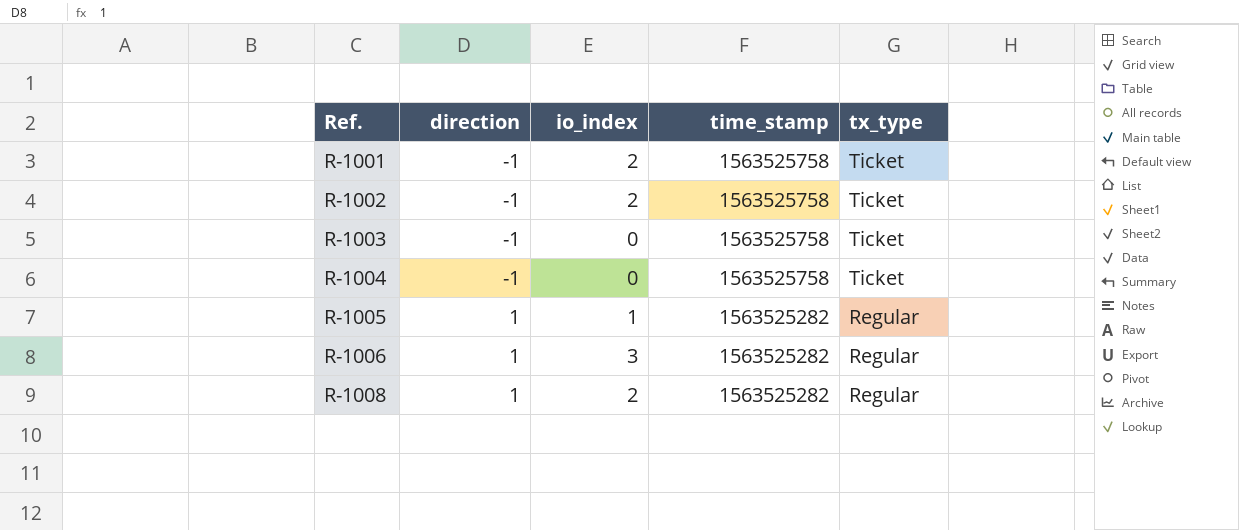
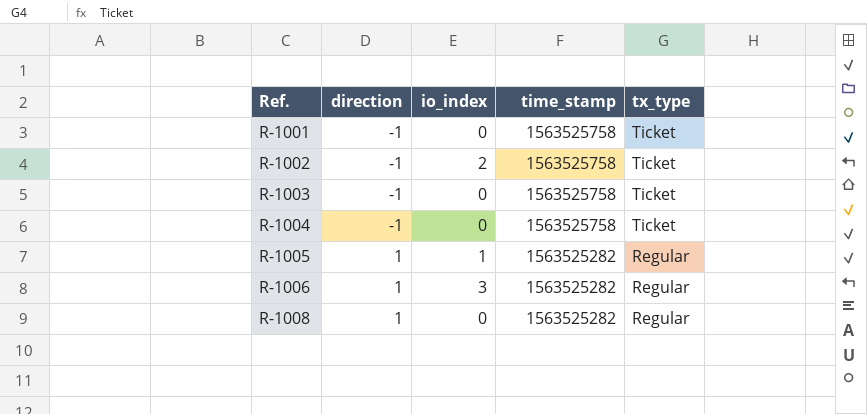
R-1001 | io_index: 2 -> 0
R-1008 | io_index: 2 -> 0

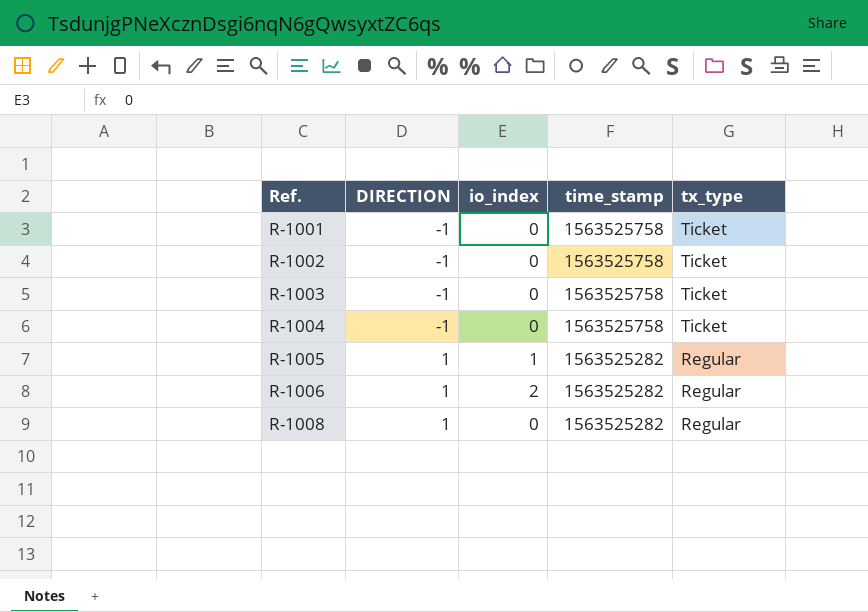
column name: direction -> DIRECTION
R-1002 | io_index: 2 -> 0
R-1006 | io_index: 3 -> 2

